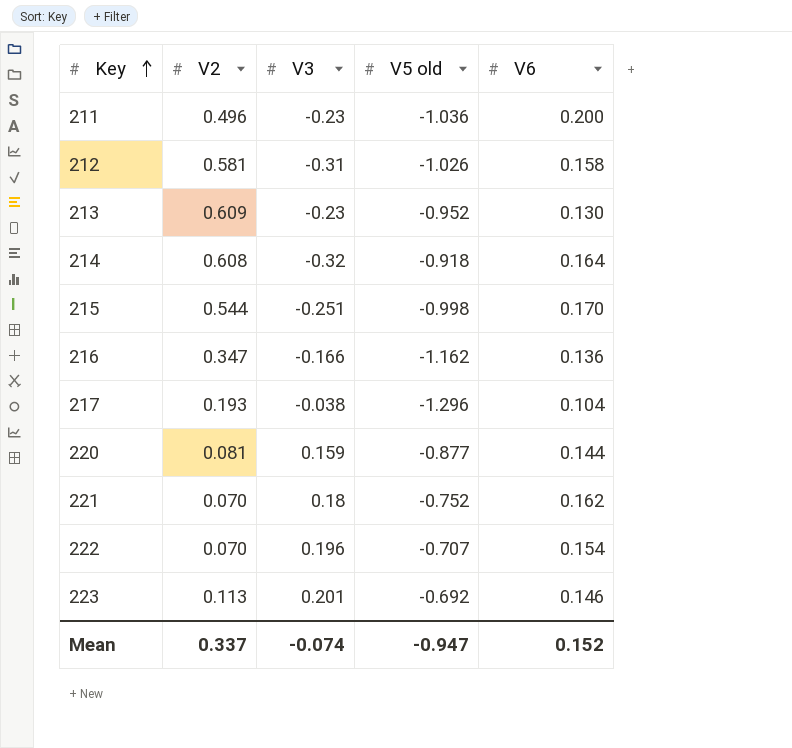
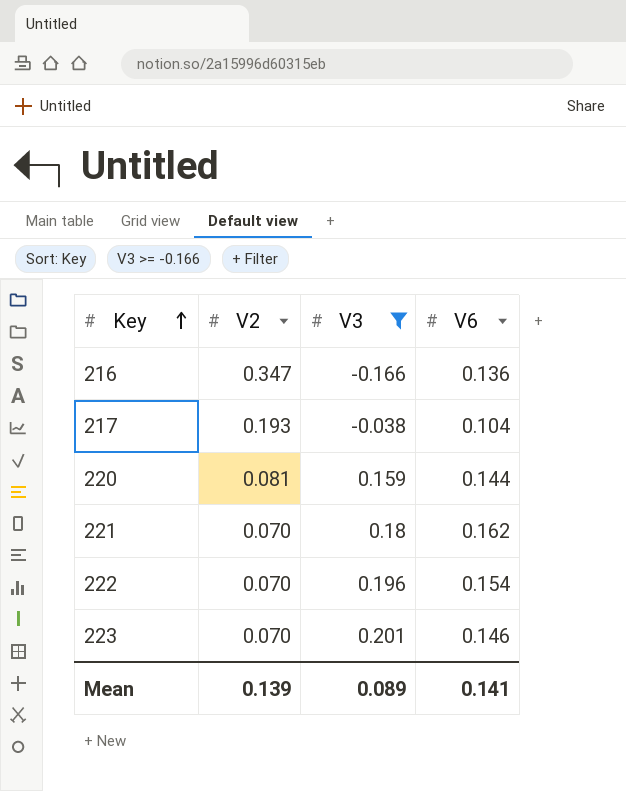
filter: none -> V3 >= -0.166
column V5 old | position: 4 -> none
223 | V2: 0.113 -> 0.070
Mean | V2: 0.337 -> 0.139
Mean | V3: -0.074 -> 0.089
Mean | V6: 0.152 -> 0.141

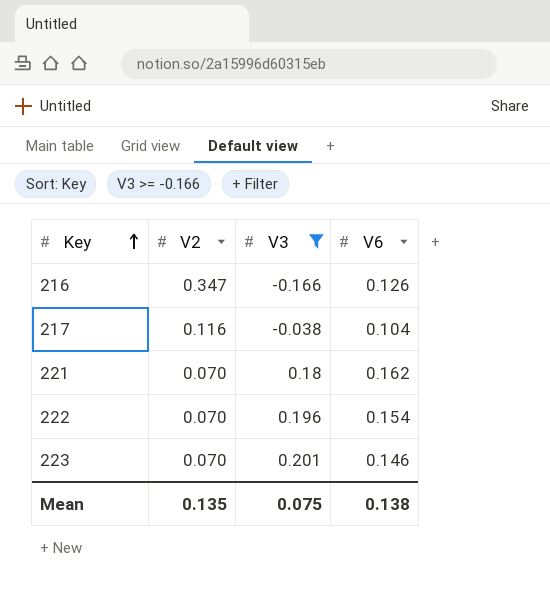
row 220: 0.081 | 0.159 | 0.144 -> none
216 | V6: 0.136 -> 0.126
217 | V2: 0.193 -> 0.116
Mean | V2: 0.139 -> 0.135
Mean | V3: 0.089 -> 0.075
Mean | V6: 0.141 -> 0.138

